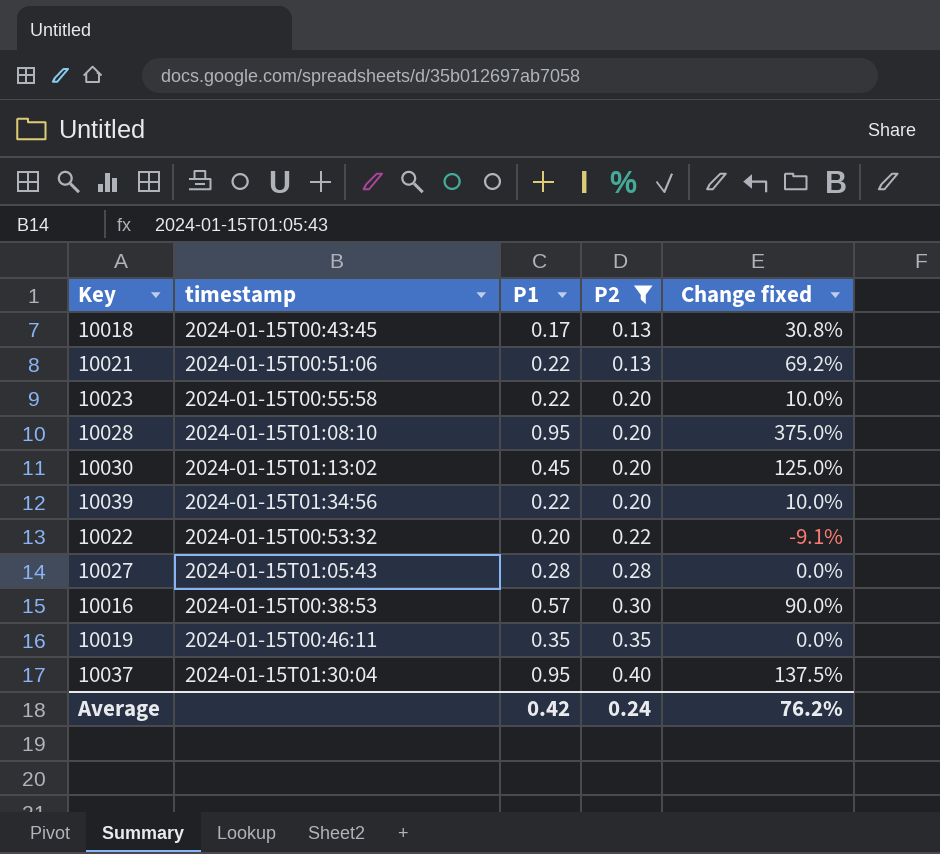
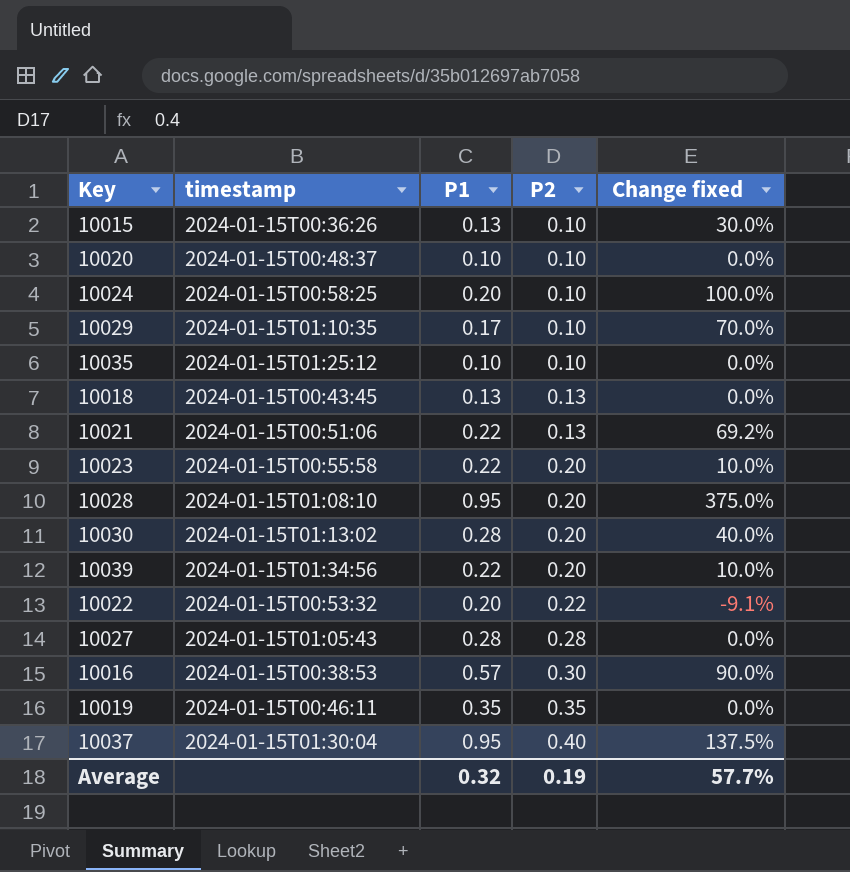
filter: P2 != 0.10 -> none
10018 | P1: 0.17 -> 0.13
10018 | Change fixed: 30.8% -> 0.0%
10030 | P1: 0.45 -> 0.28
10030 | Change fixed: 125.0% -> 40.0%
Average | P1: 0.42 -> 0.32
Average | P2: 0.24 -> 0.19
Average | Change fixed: 76.2% -> 57.7%

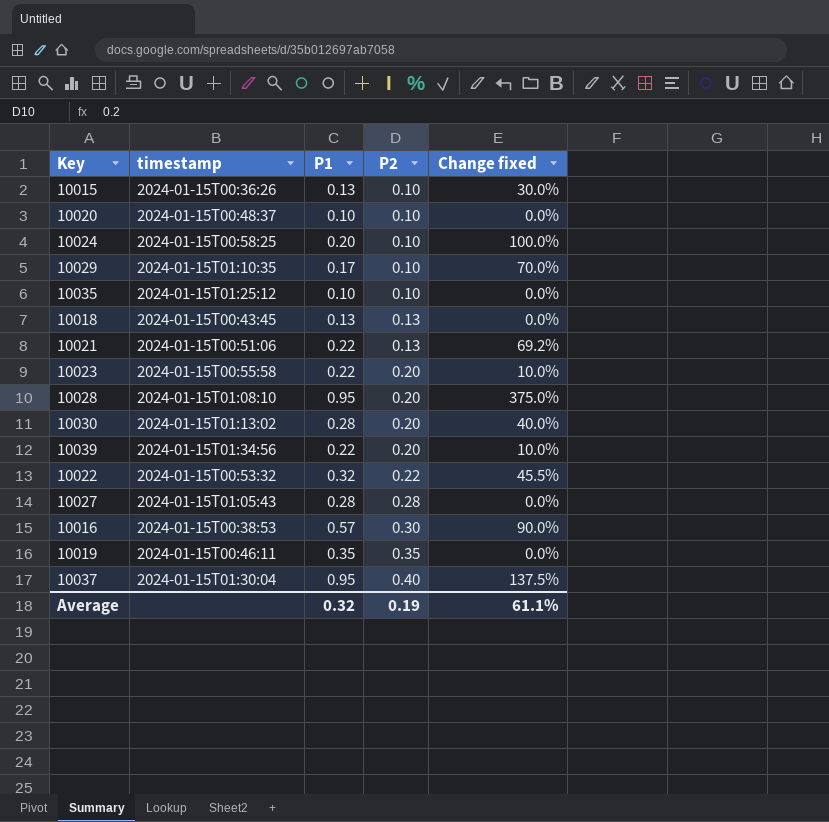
10022 | P1: 0.20 -> 0.32
10022 | Change fixed: -9.1% -> 45.5%
Average | Change fixed: 57.7% -> 61.1%

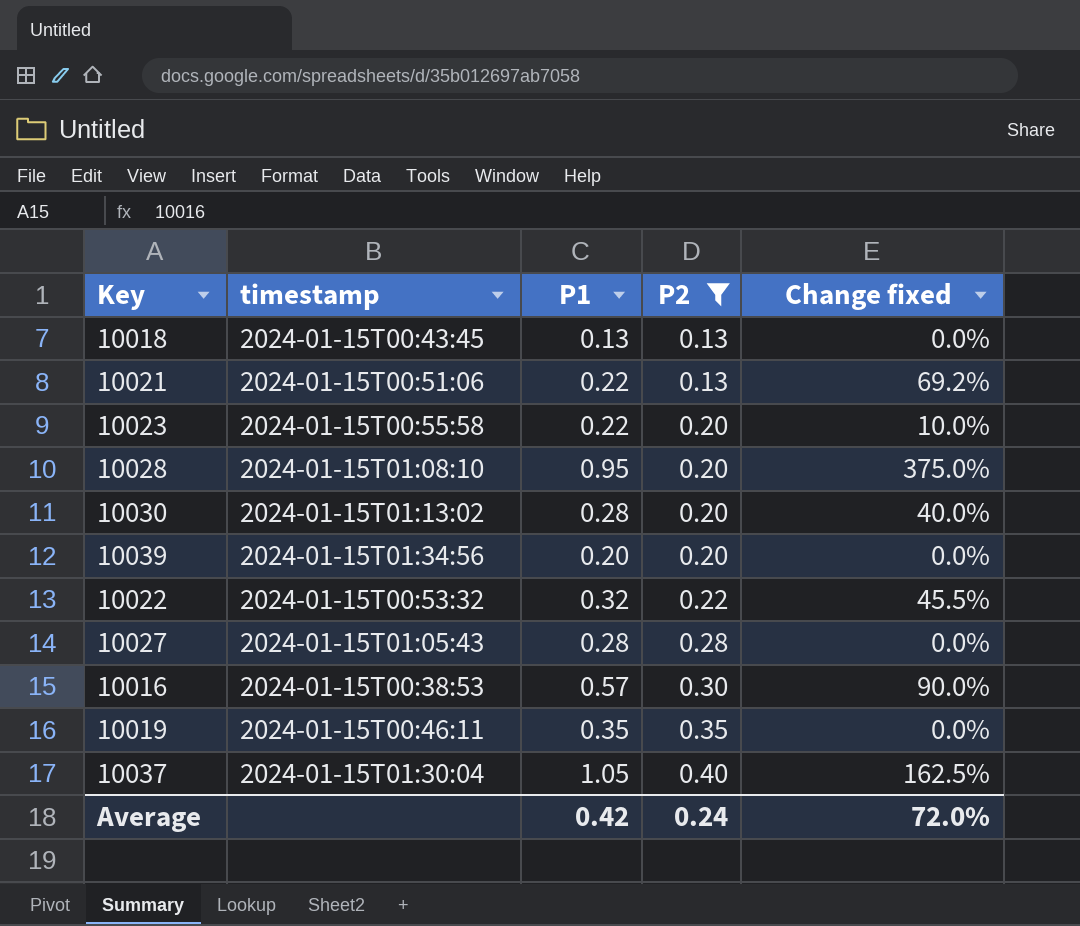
filter: none -> P2 != 0.10
10039 | P1: 0.22 -> 0.20
10039 | Change fixed: 10.0% -> 0.0%
10037 | P1: 0.95 -> 1.05
10037 | Change fixed: 137.5% -> 162.5%
Average | P1: 0.32 -> 0.42
Average | P2: 0.19 -> 0.24
Average | Change fixed: 61.1% -> 72.0%

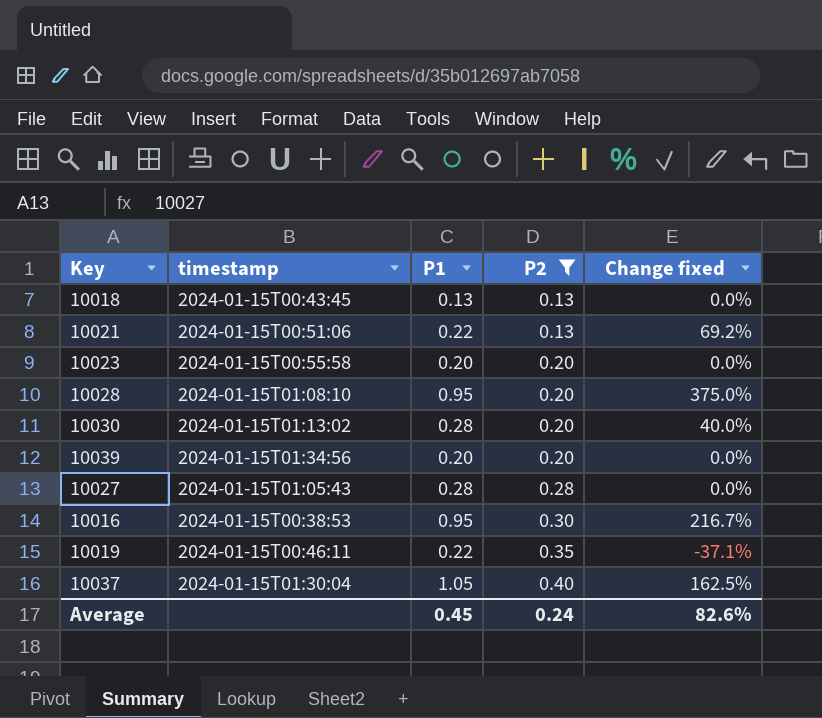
row 10022: 2024-01-15T00:53:32 | 0.32 | 0.22 | 45.5% -> none
10023 | P1: 0.22 -> 0.20
10023 | Change fixed: 10.0% -> 0.0%
10016 | P1: 0.57 -> 0.95
10016 | Change fixed: 90.0% -> 216.7%
10019 | P1: 0.35 -> 0.22
10019 | Change fixed: 0.0% -> -37.1%
Average | P1: 0.42 -> 0.45
Average | Change fixed: 72.0% -> 82.6%

